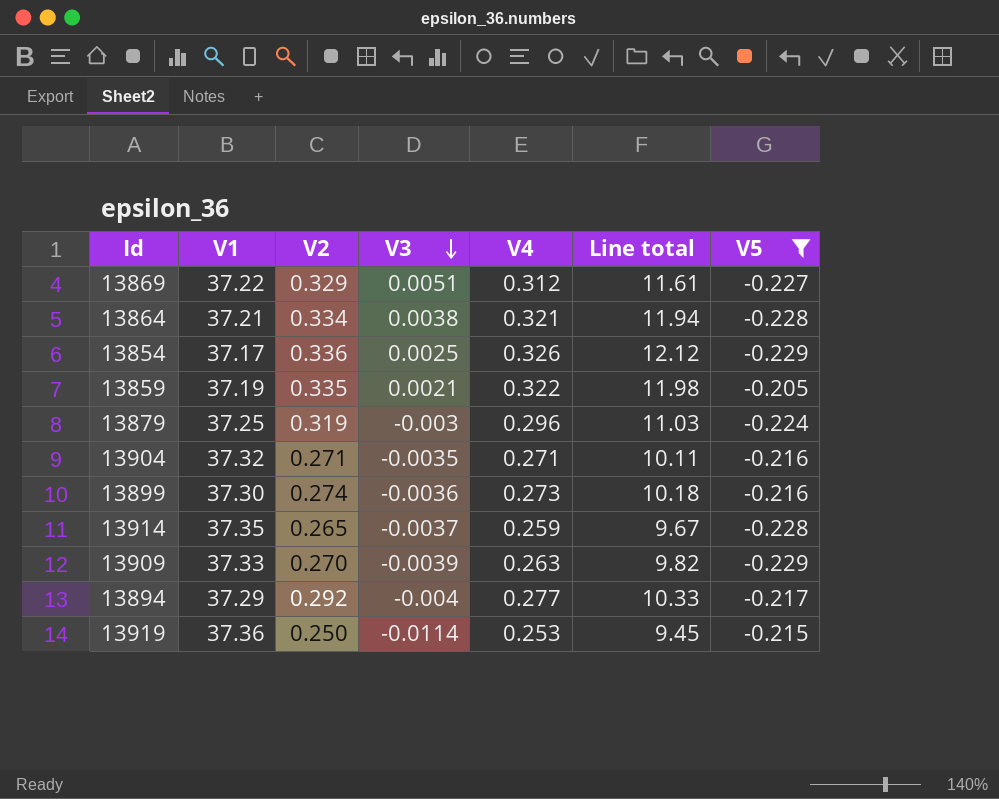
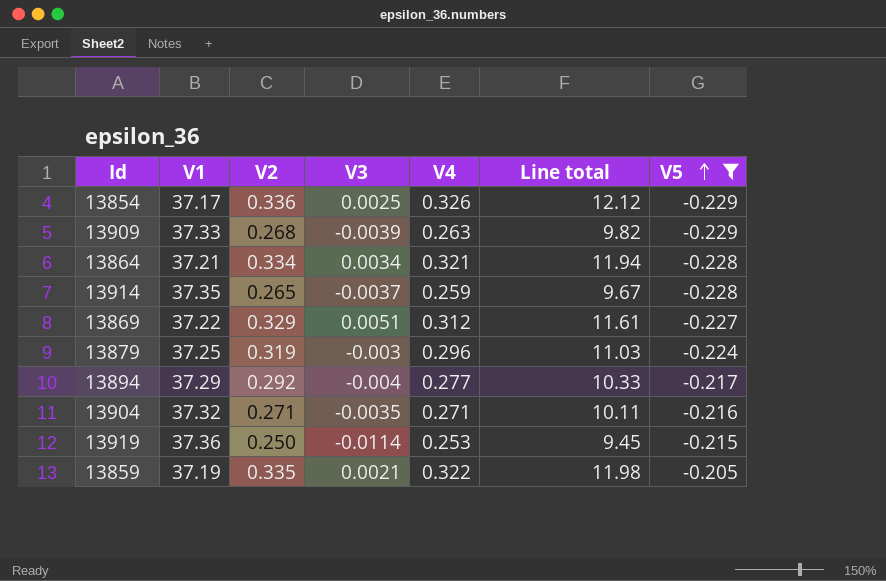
row order: V3 descending -> V5 ascending
row 13899: 37.30 | 0.274 | -0.0036 | 0.273 | 10.18 | -0.216 -> none
13909 | V2: 0.270 -> 0.268
13864 | V3: 0.0038 -> 0.0034

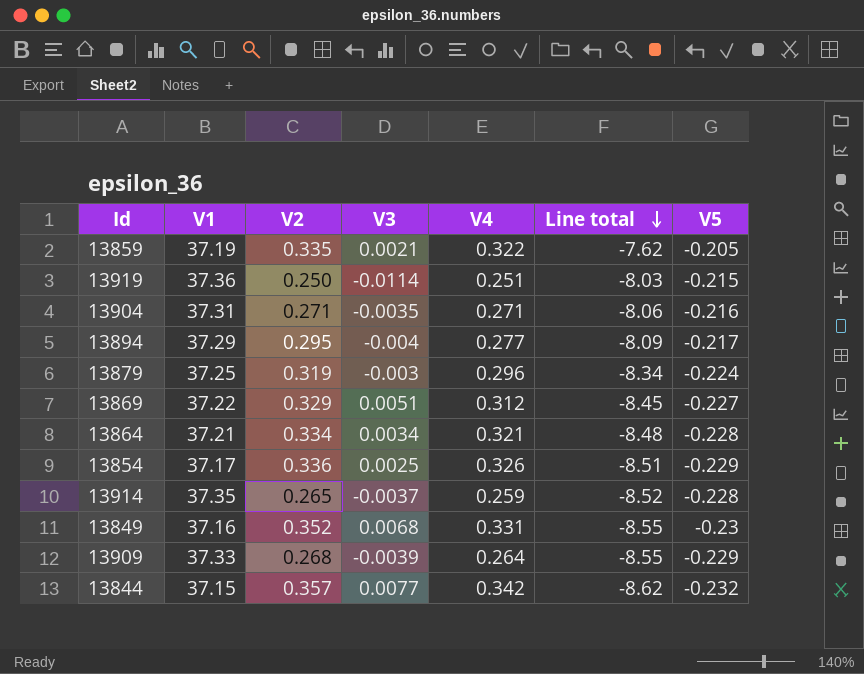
filter: V5 >= -0.229 -> none
row order: V5 ascending -> Line total descending
column Line total | formula: [V1] * [V4] -> [V1] * [V5]
13919 | V4: 0.253 -> 0.251
13904 | V1: 37.32 -> 37.31
13894 | V2: 0.292 -> 0.295
13909 | V4: 0.263 -> 0.264

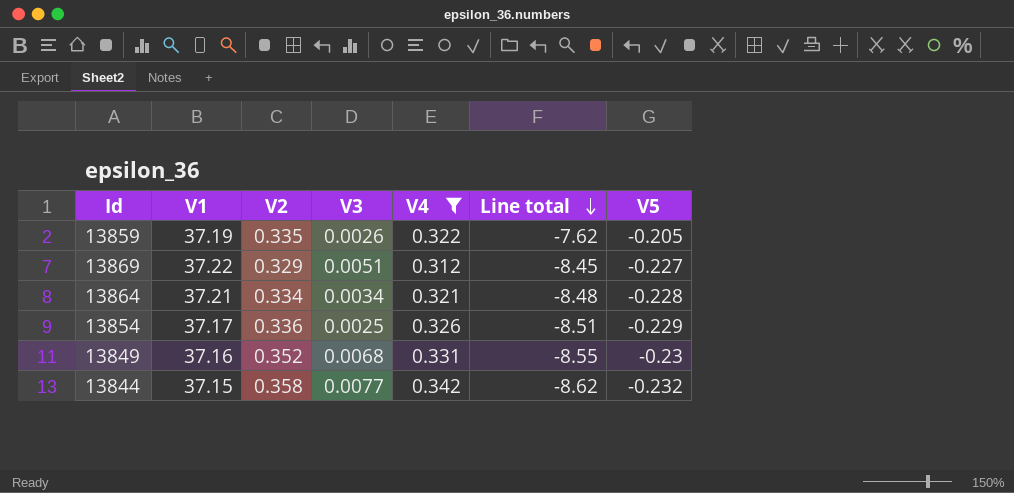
filter: none -> V4 >= 0.312
13859 | V3: 0.0021 -> 0.0026
13844 | V2: 0.357 -> 0.358

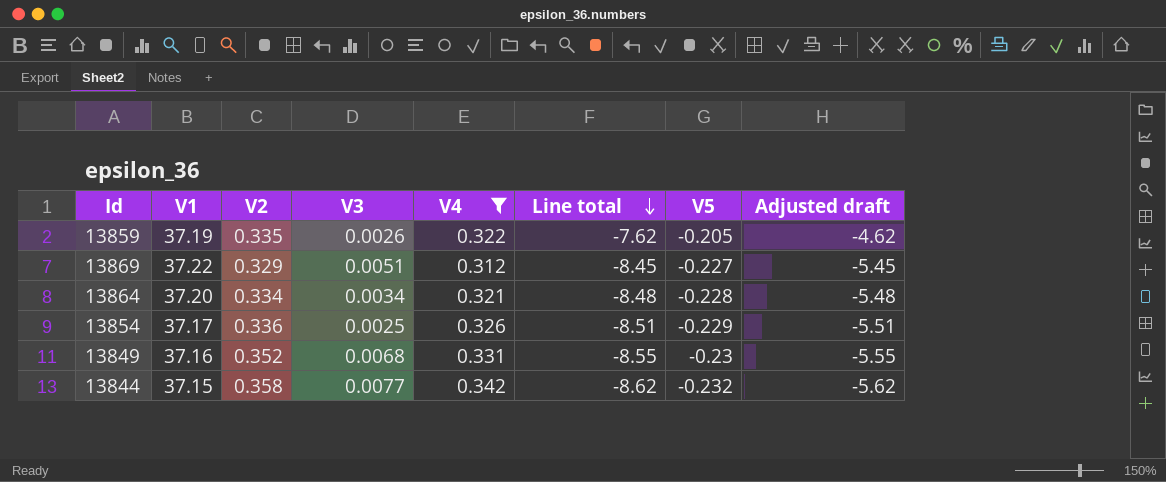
column Adjusted draft | formula: none -> [Line total] + 3
13864 | V1: 37.21 -> 37.20

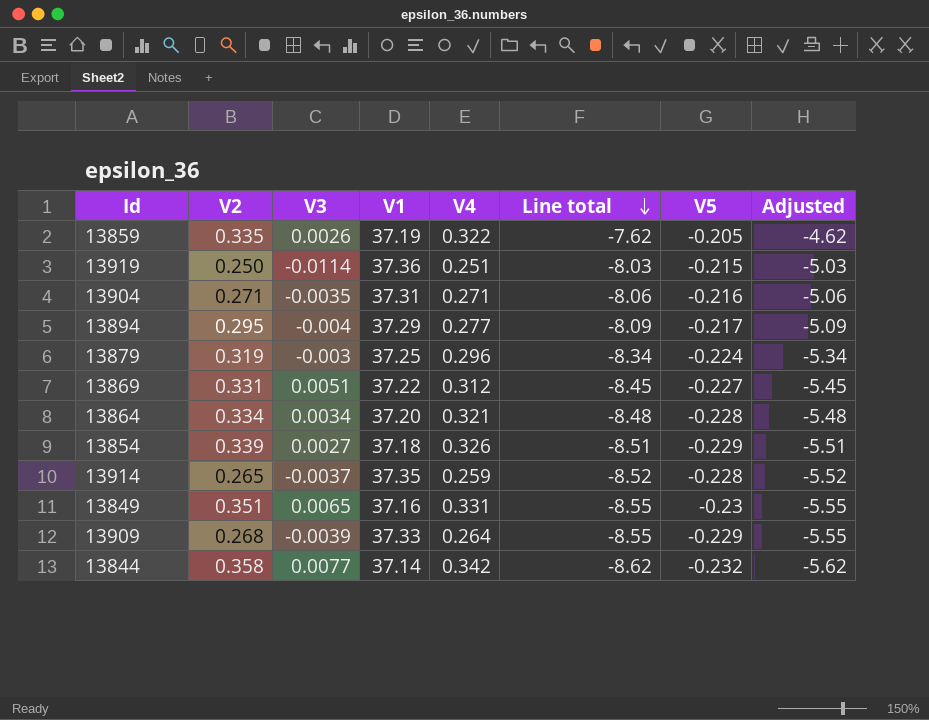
filter: V4 >= 0.312 -> none
column V1 | position: 2 -> 4
column name: Adjusted draft -> Adjusted
13869 | V2: 0.329 -> 0.331
13854 | V2: 0.336 -> 0.339
13854 | V3: 0.0025 -> 0.0027
13854 | V1: 37.17 -> 37.18
13849 | V2: 0.352 -> 0.351
13849 | V3: 0.0068 -> 0.0065
13844 | V1: 37.15 -> 37.14

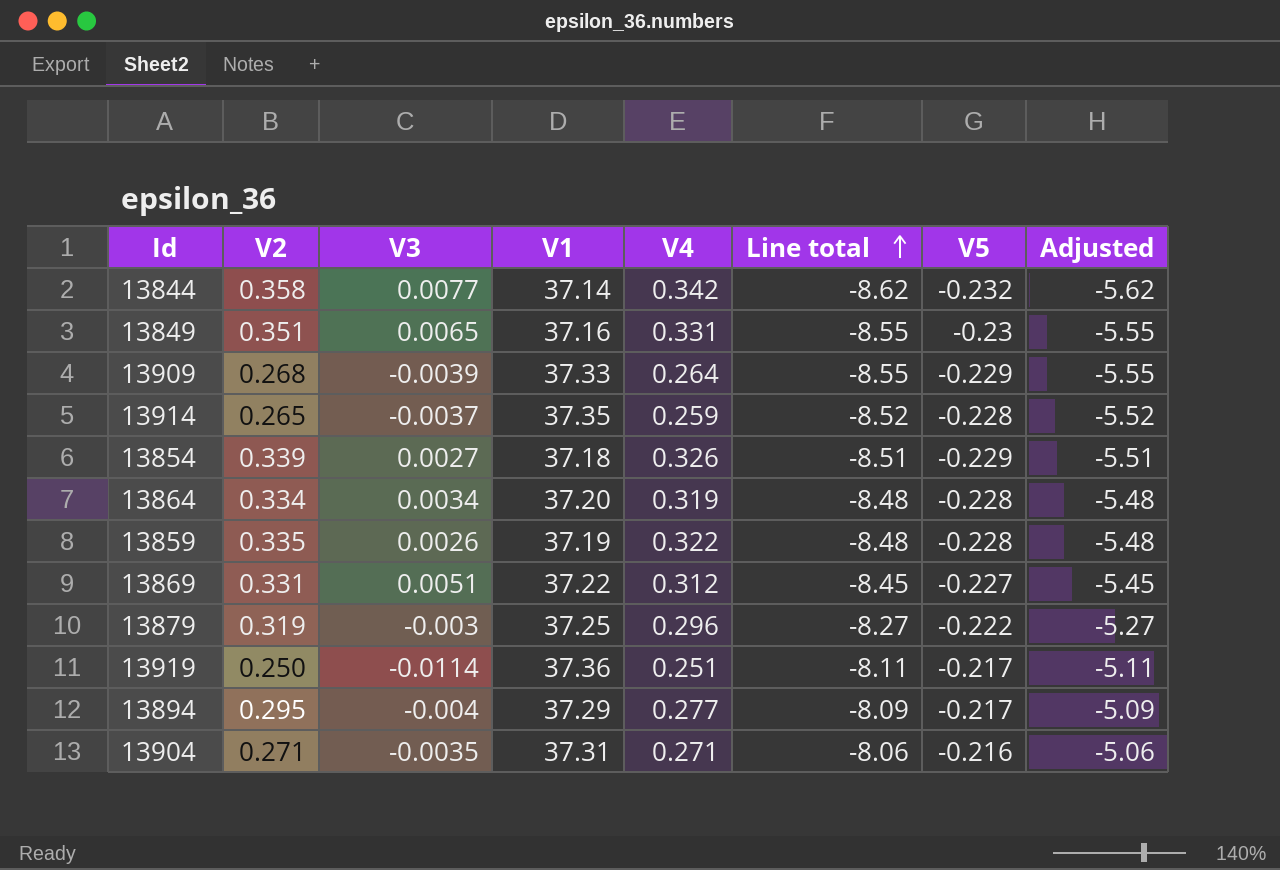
row order: Line total descending -> Line total ascending
13864 | V4: 0.321 -> 0.319
13859 | Line total: -7.62 -> -8.48
13859 | V5: -0.205 -> -0.228
13859 | Adjusted: -4.62 -> -5.48
13879 | Line total: -8.34 -> -8.27
13879 | V5: -0.224 -> -0.222
13879 | Adjusted: -5.34 -> -5.27
13919 | Line total: -8.03 -> -8.11
13919 | V5: -0.215 -> -0.217
13919 | Adjusted: -5.03 -> -5.11

